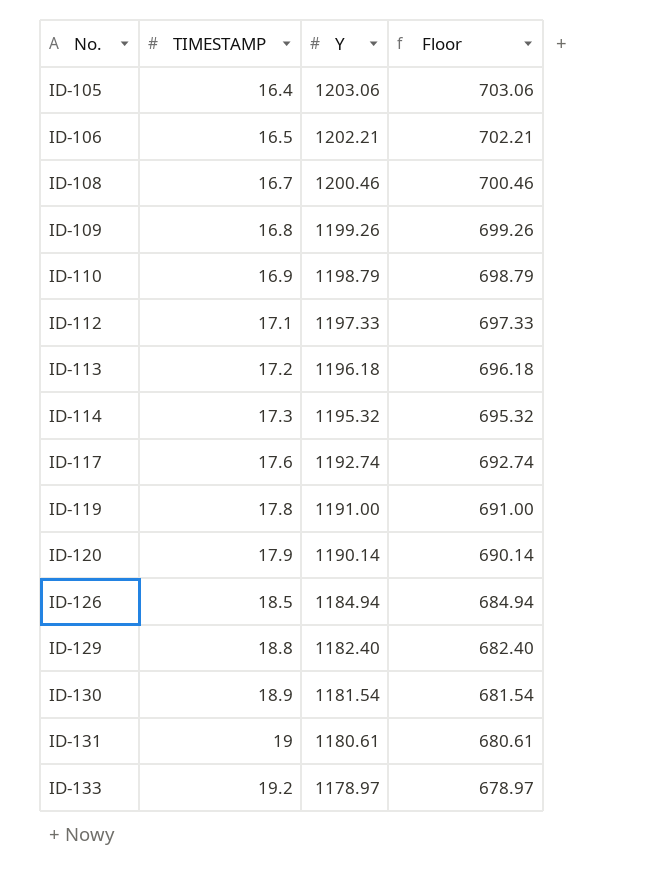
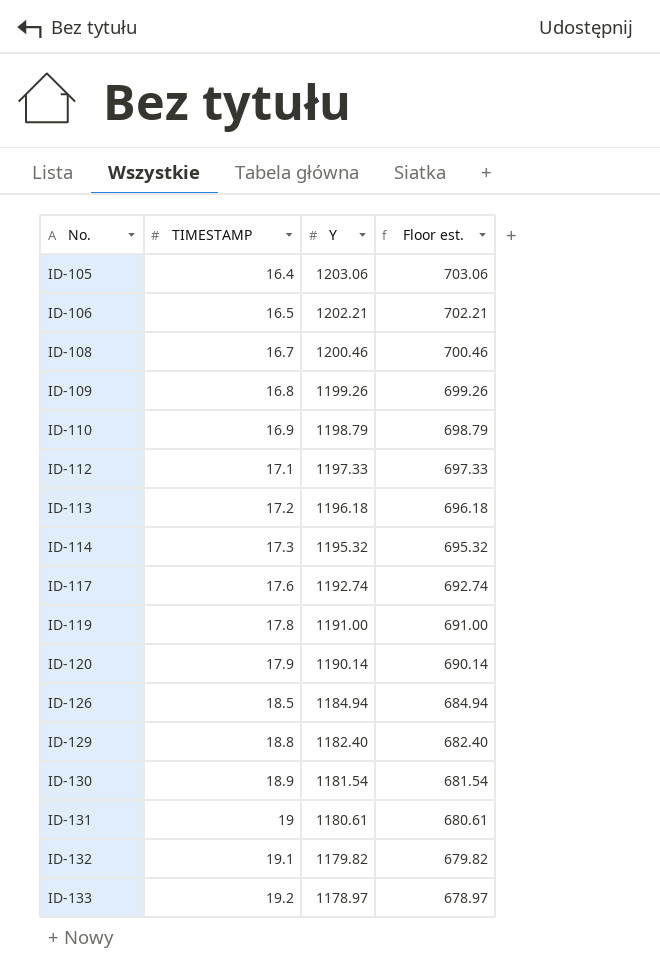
column name: Floor -> Floor est.
row ID-132: none -> 19.1 | 1179.82 | 679.82

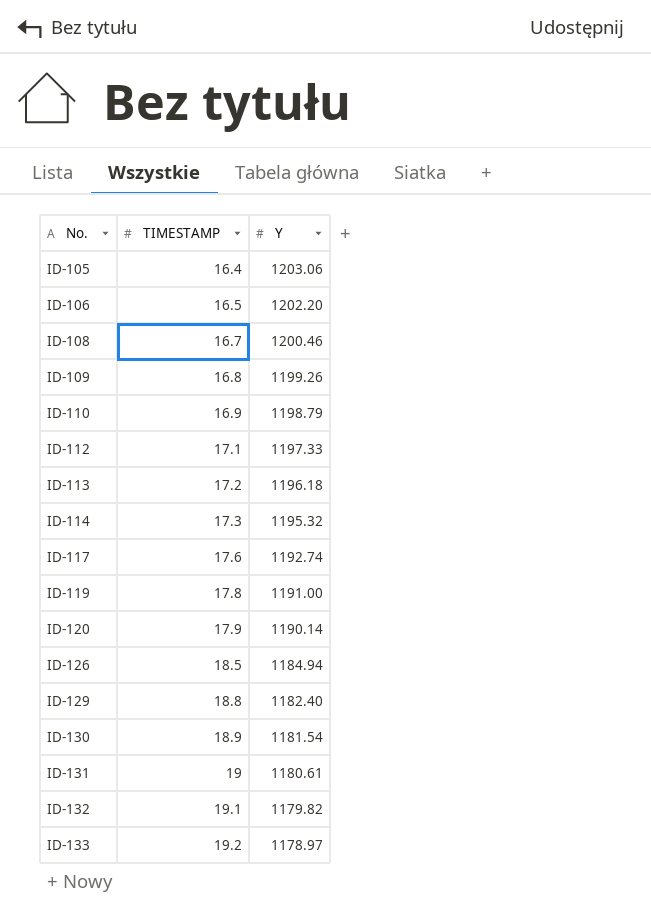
column Floor est. | formula: [Y] - 500 -> none
ID-106 | Y: 1202.21 -> 1202.20

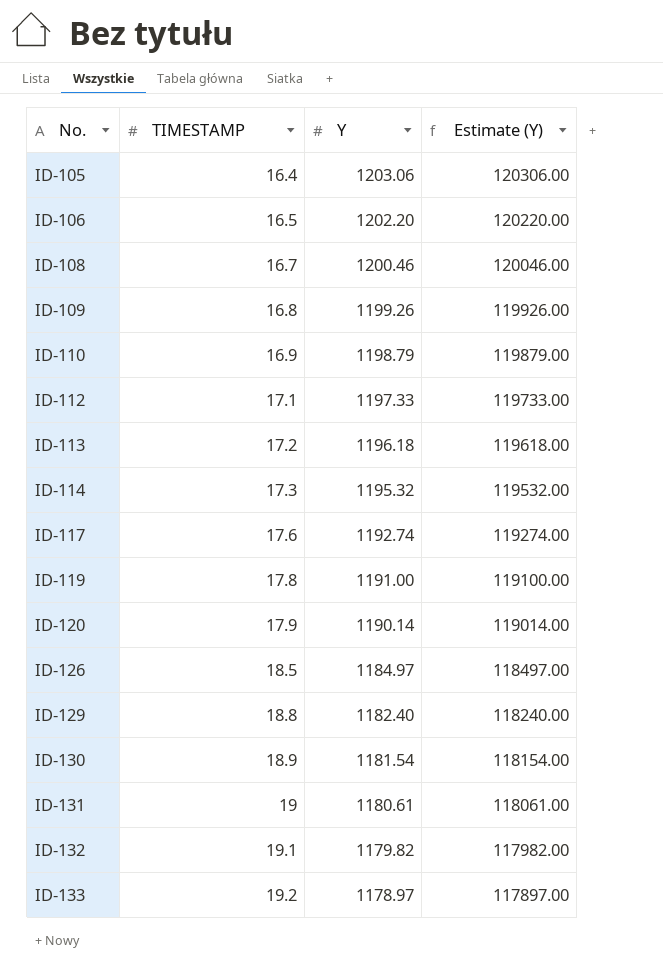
column Estimate (Y) | formula: none -> [Y] * 100
ID-126 | Y: 1184.94 -> 1184.97

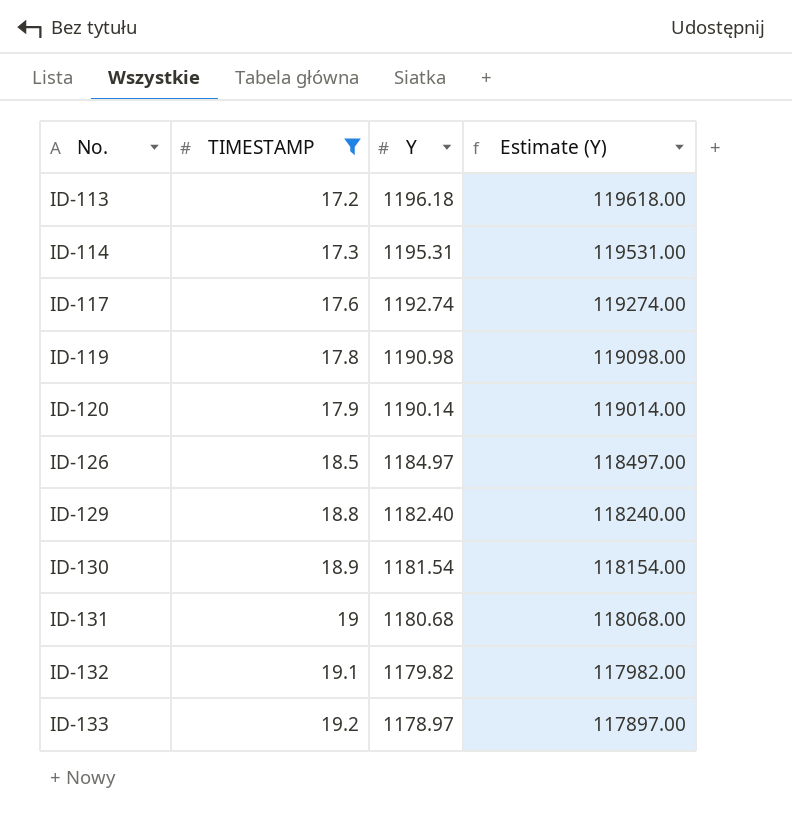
filter: none -> TIMESTAMP >= 17.2
ID-114 | Y: 1195.32 -> 1195.31
ID-114 | Estimate (Y): 119532.00 -> 119531.00
ID-119 | Y: 1191.00 -> 1190.98
ID-119 | Estimate (Y): 119100.00 -> 119098.00
ID-131 | Y: 1180.61 -> 1180.68
ID-131 | Estimate (Y): 118061.00 -> 118068.00

